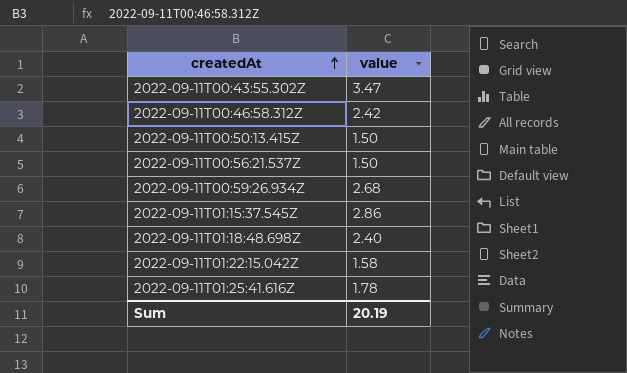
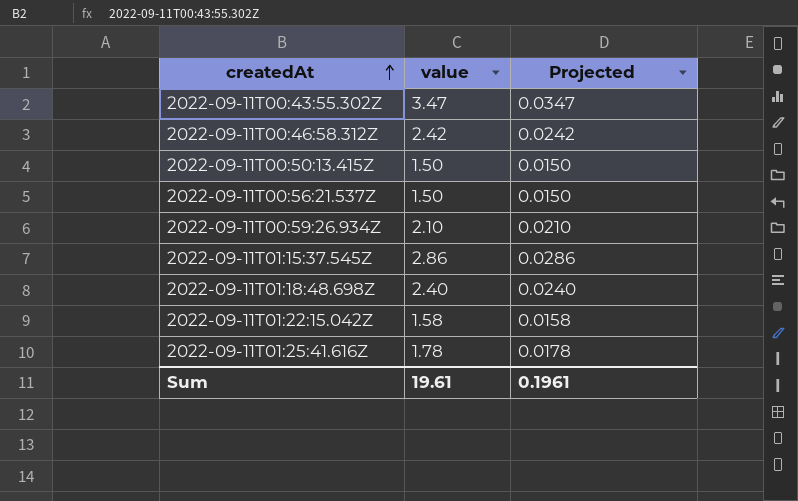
column Projected | formula: none -> [value] * 0.01
2022-09-11T00:59:26.934Z | value: 2.68 -> 2.10
Sum | value: 20.19 -> 19.61

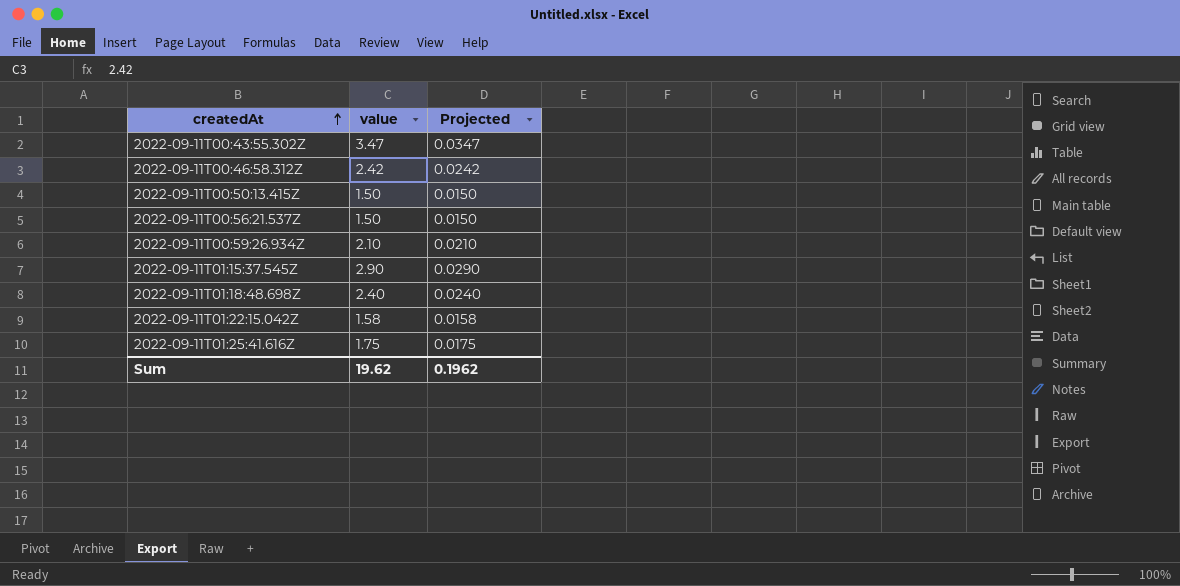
2022-09-11T01:15:37.545Z | value: 2.86 -> 2.90
2022-09-11T01:15:37.545Z | Projected: 0.0286 -> 0.0290
2022-09-11T01:25:41.616Z | value: 1.78 -> 1.75
2022-09-11T01:25:41.616Z | Projected: 0.0178 -> 0.0175
Sum | value: 19.61 -> 19.62
Sum | Projected: 0.1961 -> 0.1962

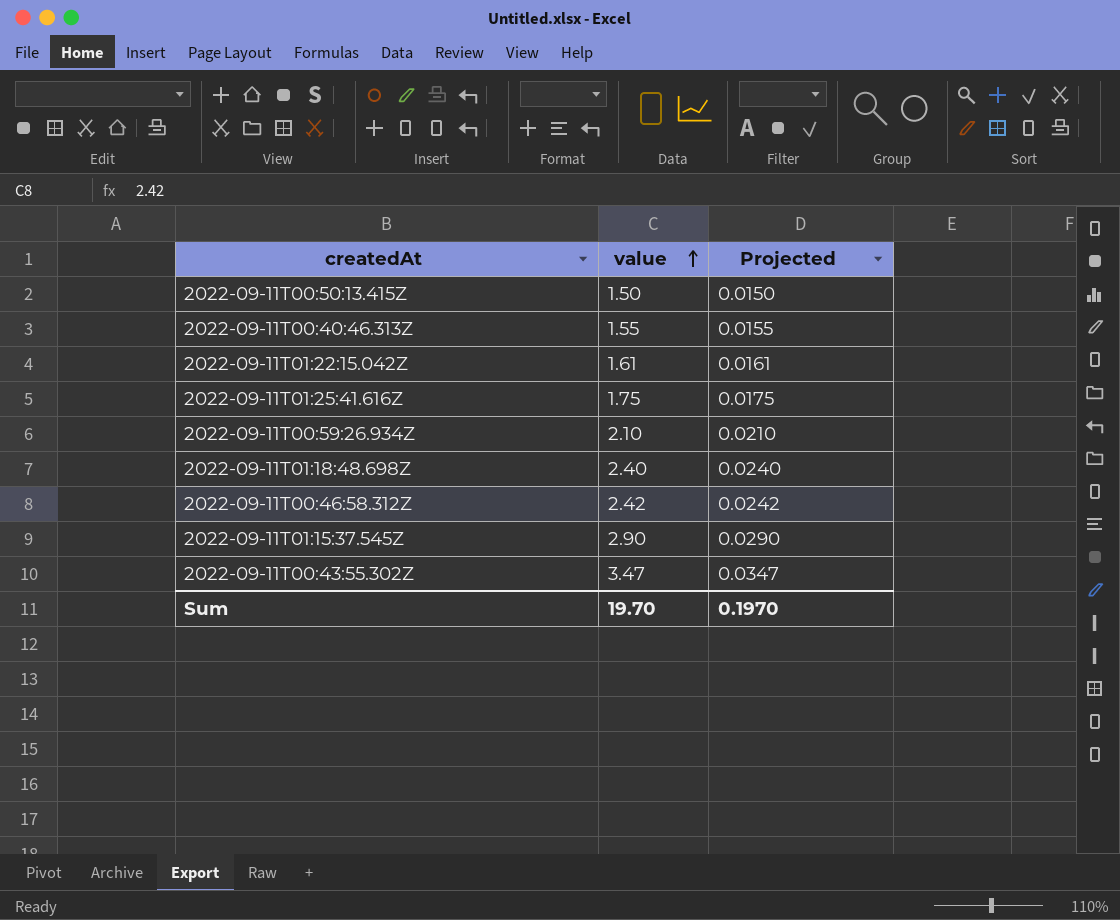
row order: createdAt ascending -> value ascending
row 2022-09-11T00:56:21.537Z: 1.50 | 0.0150 -> none
row 2022-09-11T00:40:46.313Z: none -> 1.55 | 0.0155
2022-09-11T01:22:15.042Z | value: 1.58 -> 1.61
2022-09-11T01:22:15.042Z | Projected: 0.0158 -> 0.0161
Sum | value: 19.62 -> 19.70
Sum | Projected: 0.1962 -> 0.1970

